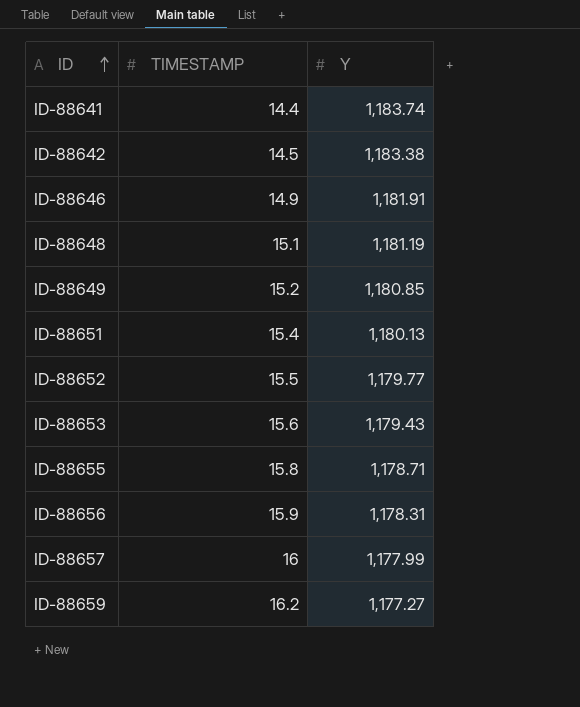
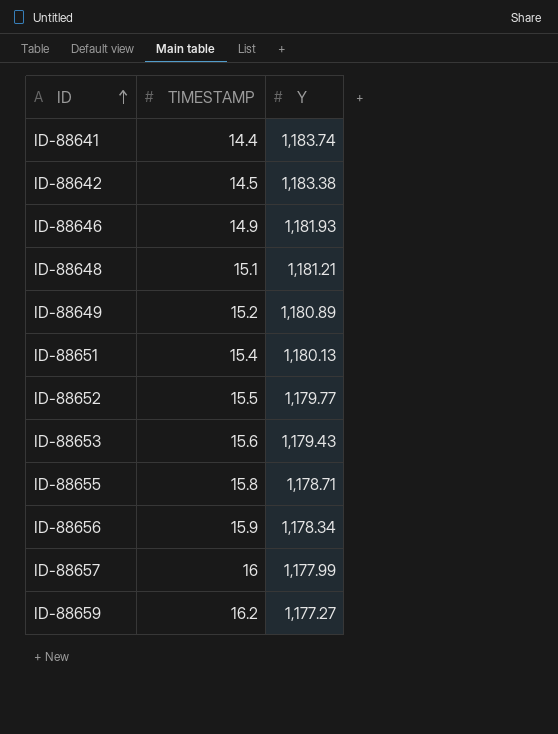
ID-88646 | Y: 1,181.91 -> 1,181.93
ID-88648 | Y: 1,181.19 -> 1,181.21
ID-88649 | Y: 1,180.85 -> 1,180.89
ID-88656 | Y: 1,178.31 -> 1,178.34

